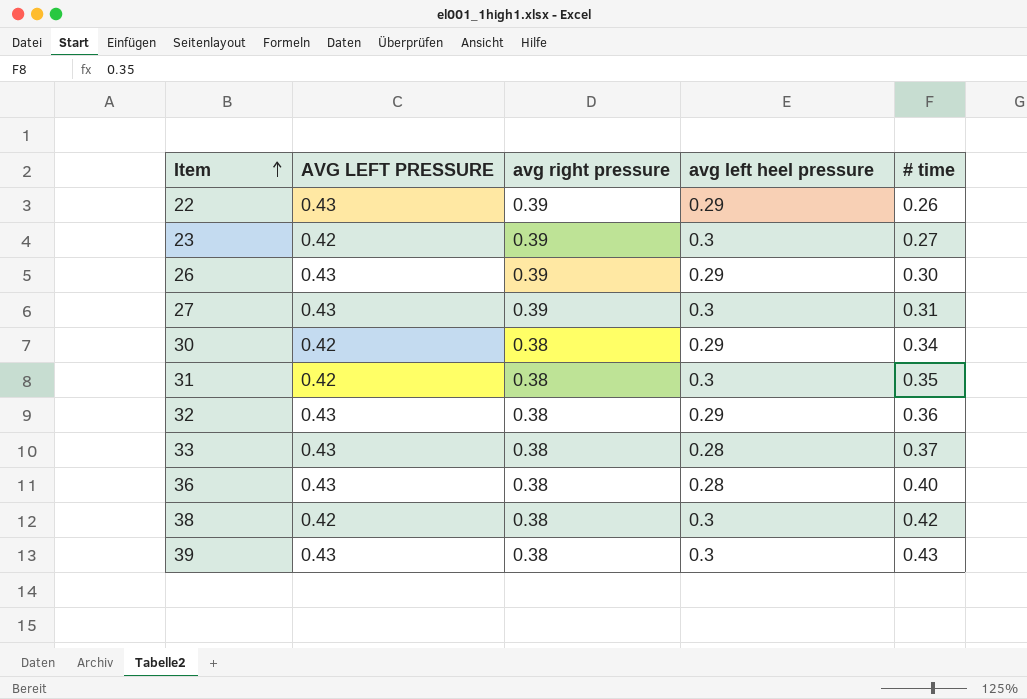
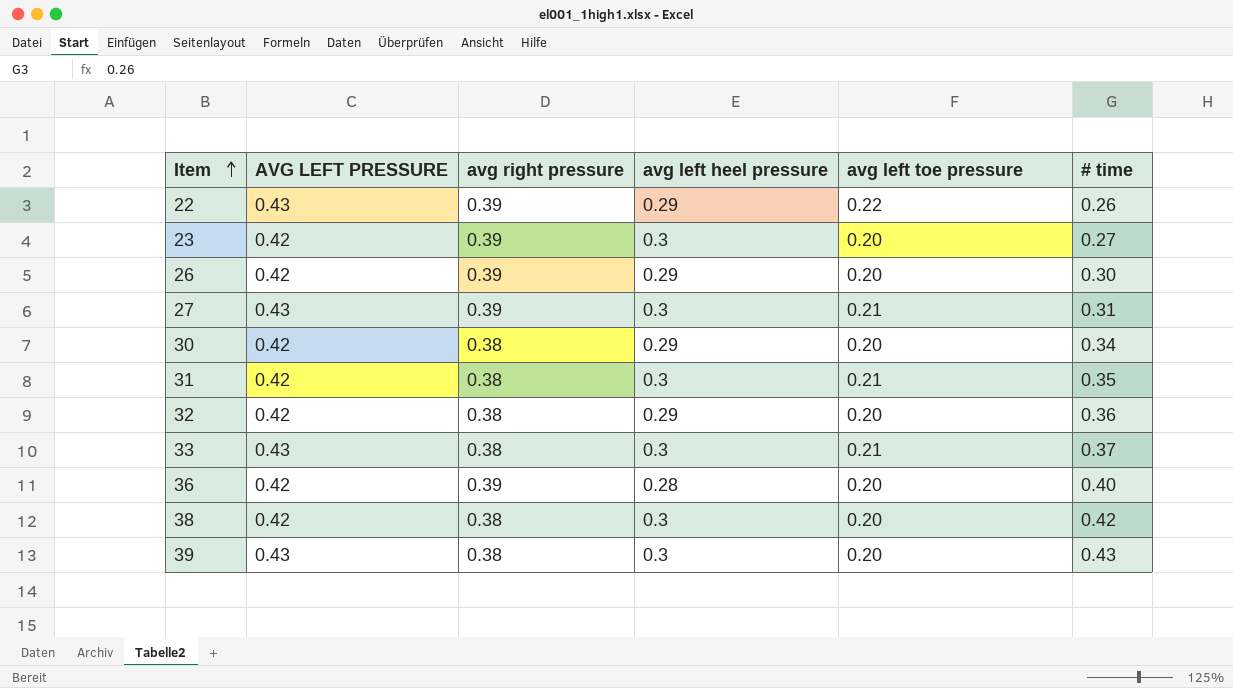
column avg left toe pressure | position: none -> 5
26 | AVG LEFT PRESSURE: 0.43 -> 0.42
32 | AVG LEFT PRESSURE: 0.43 -> 0.42
33 | avg left heel pressure: 0.28 -> 0.3
36 | AVG LEFT PRESSURE: 0.43 -> 0.42
36 | avg right pressure: 0.38 -> 0.39

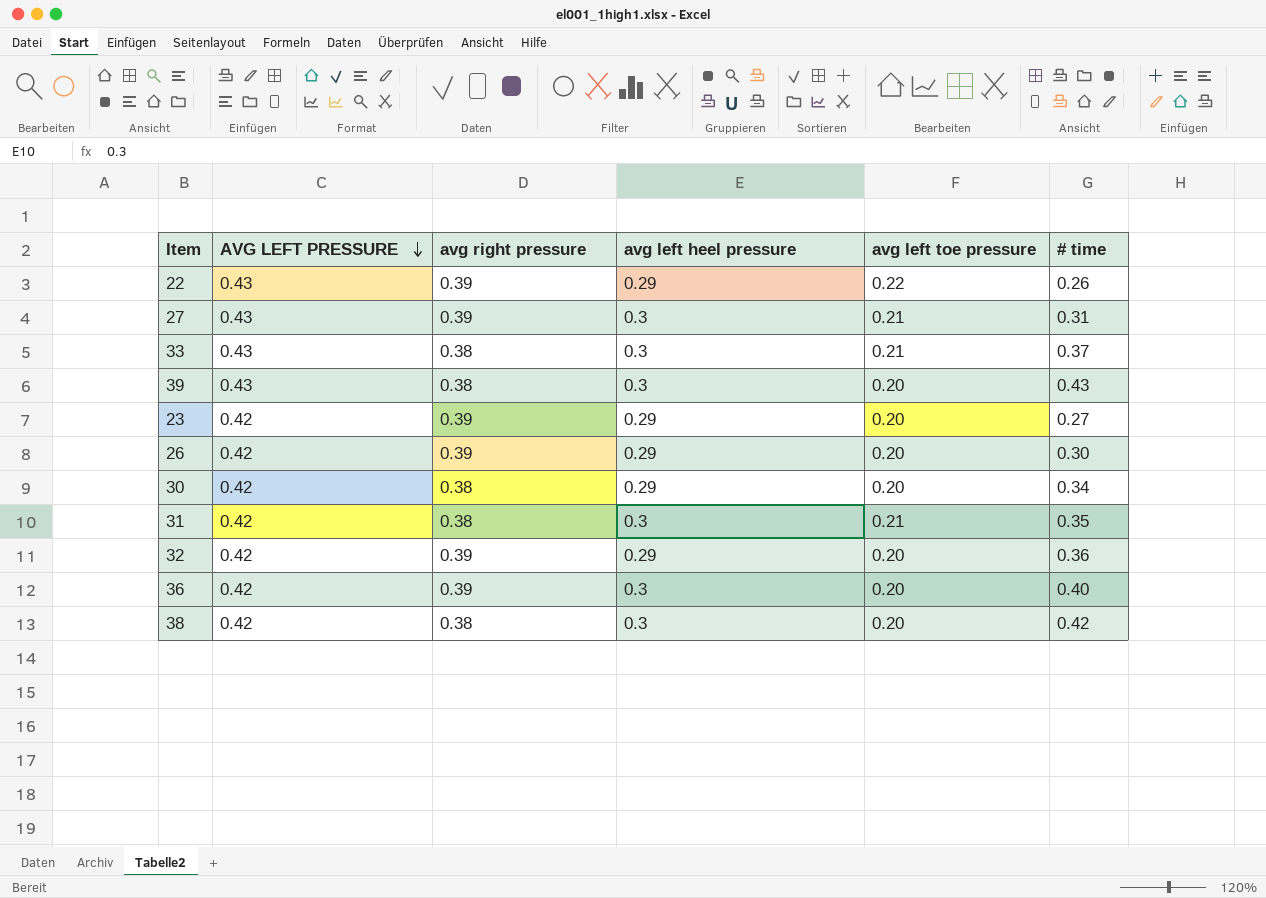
row order: Item ascending -> AVG LEFT PRESSURE descending
23 | avg left heel pressure: 0.3 -> 0.29
32 | avg right pressure: 0.38 -> 0.39
36 | avg left heel pressure: 0.28 -> 0.3

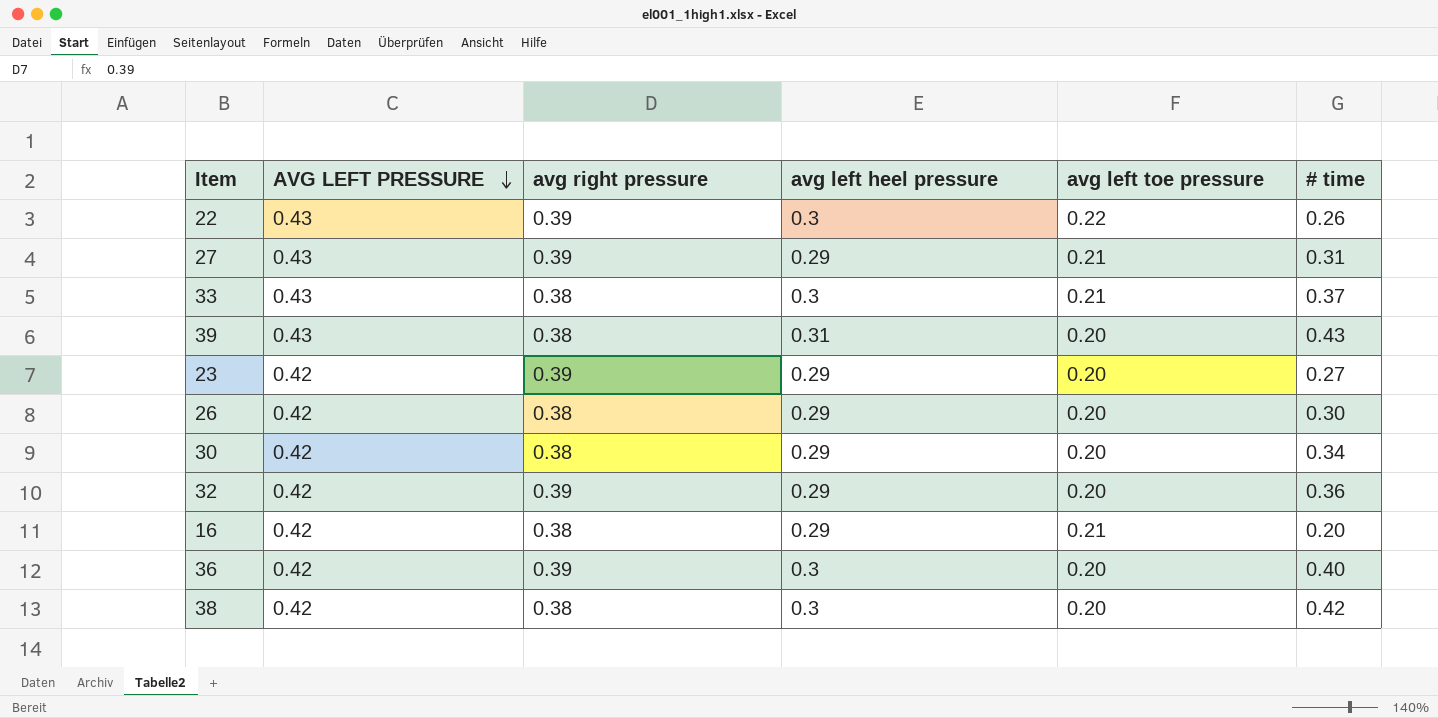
row 31: 0.42 | 0.38 | 0.3 | 0.21 | 0.35 -> none
22 | avg left heel pressure: 0.29 -> 0.3
27 | avg left heel pressure: 0.3 -> 0.29
39 | avg left heel pressure: 0.3 -> 0.31
26 | avg right pressure: 0.39 -> 0.38
row 16: none -> 0.42 | 0.38 | 0.29 | 0.21 | 0.20

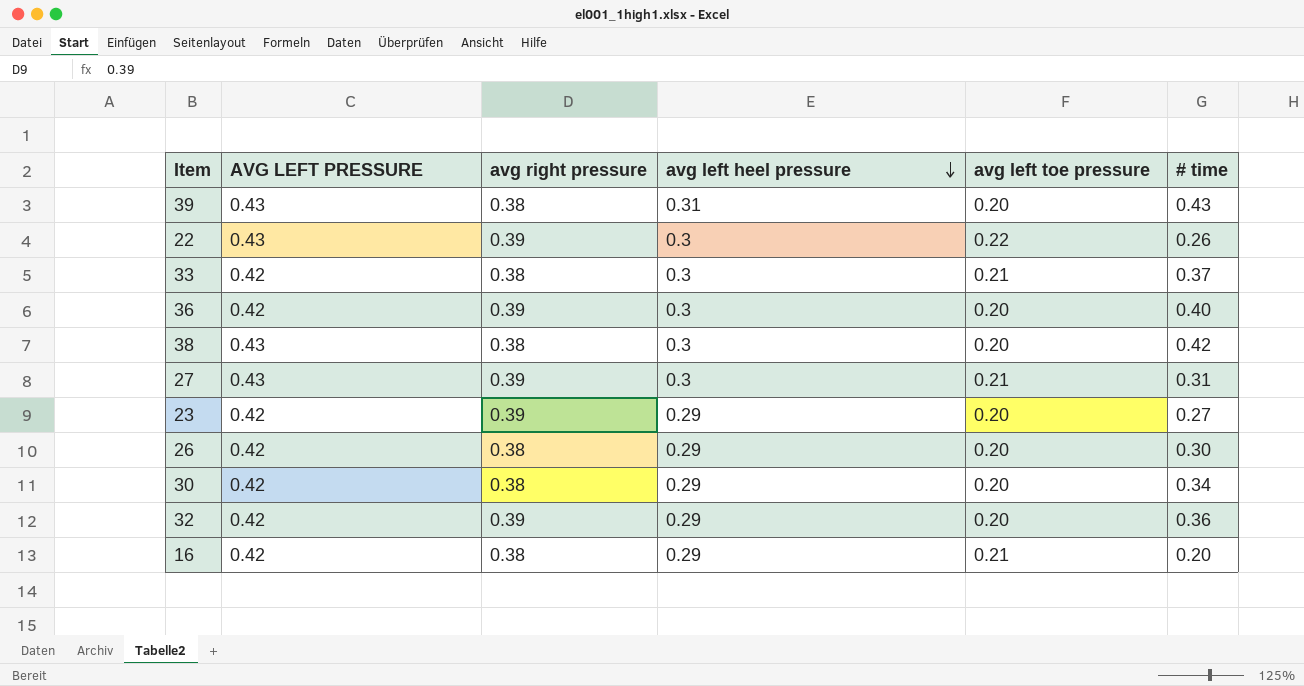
row order: AVG LEFT PRESSURE descending -> avg left heel pressure descending
33 | AVG LEFT PRESSURE: 0.43 -> 0.42
38 | AVG LEFT PRESSURE: 0.42 -> 0.43
27 | avg left heel pressure: 0.29 -> 0.3

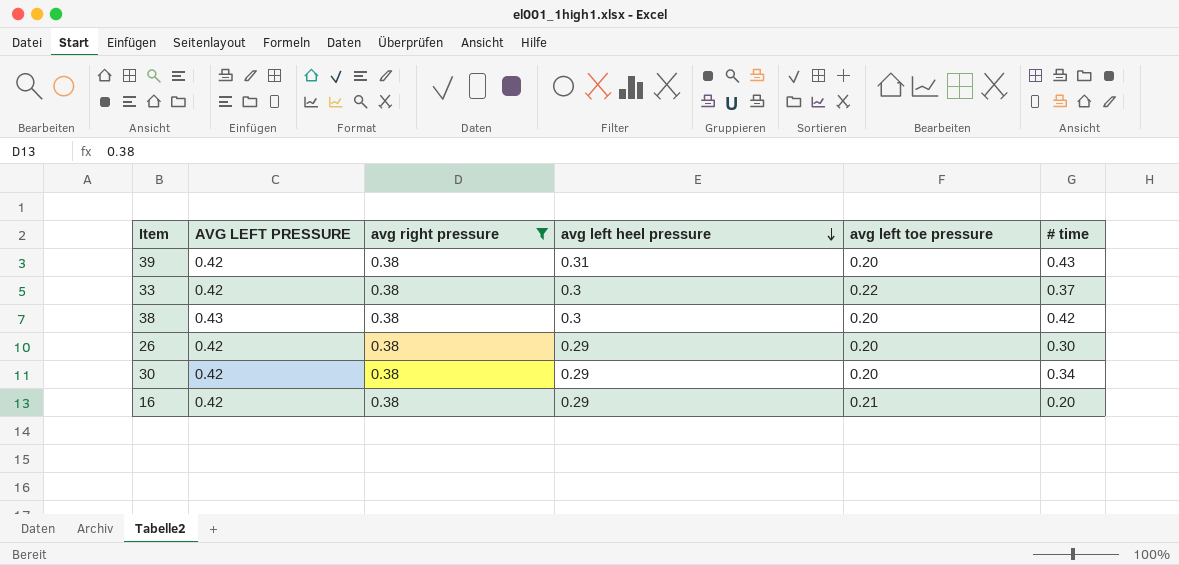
filter: none -> avg right pressure = 0.38
39 | AVG LEFT PRESSURE: 0.43 -> 0.42
33 | avg left toe pressure: 0.21 -> 0.22

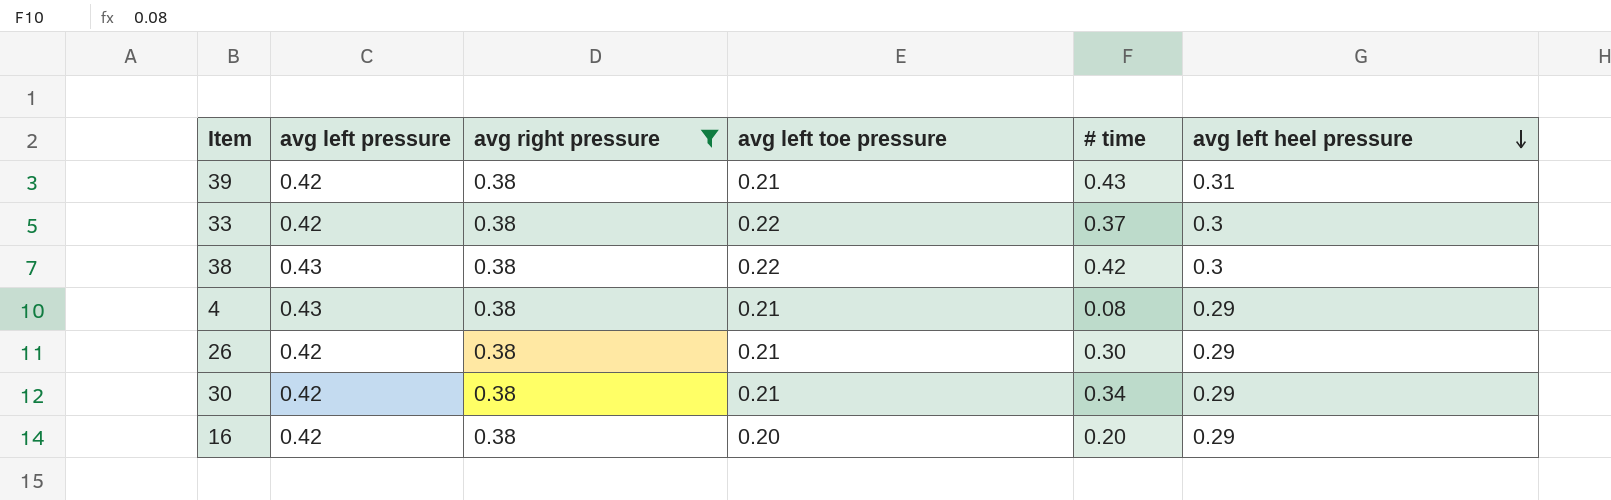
column name: AVG LEFT PRESSURE -> avg left pressure
column avg left heel pressure | position: 4 -> 6
39 | avg left toe pressure: 0.20 -> 0.21
38 | avg left toe pressure: 0.20 -> 0.22
row 4: none -> 0.43 | 0.38 | 0.21 | 0.08 | 0.29
26 | avg left toe pressure: 0.20 -> 0.21
30 | avg left toe pressure: 0.20 -> 0.21
16 | avg left toe pressure: 0.21 -> 0.20

